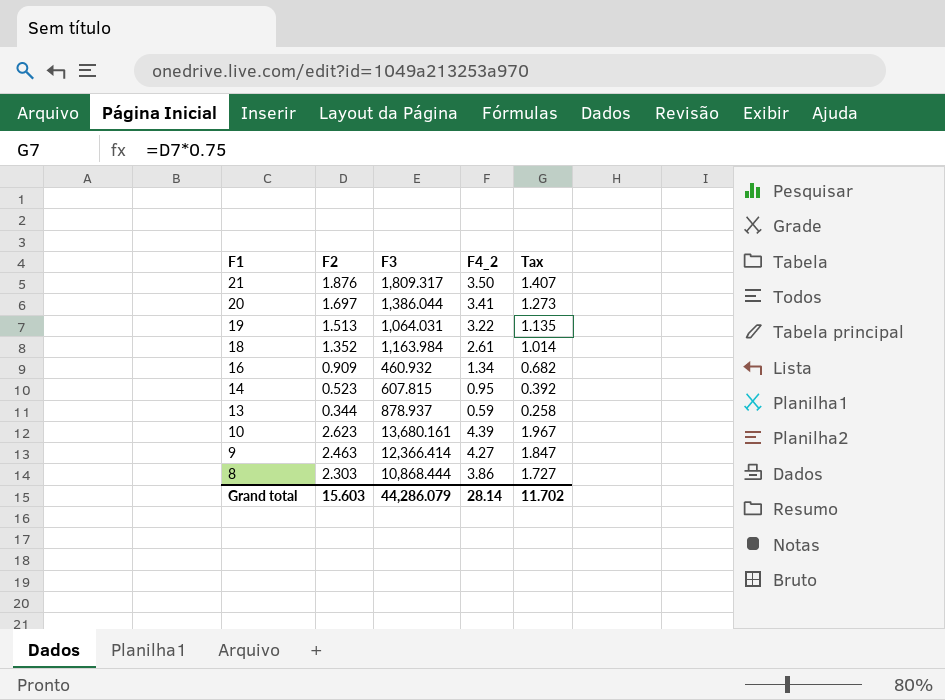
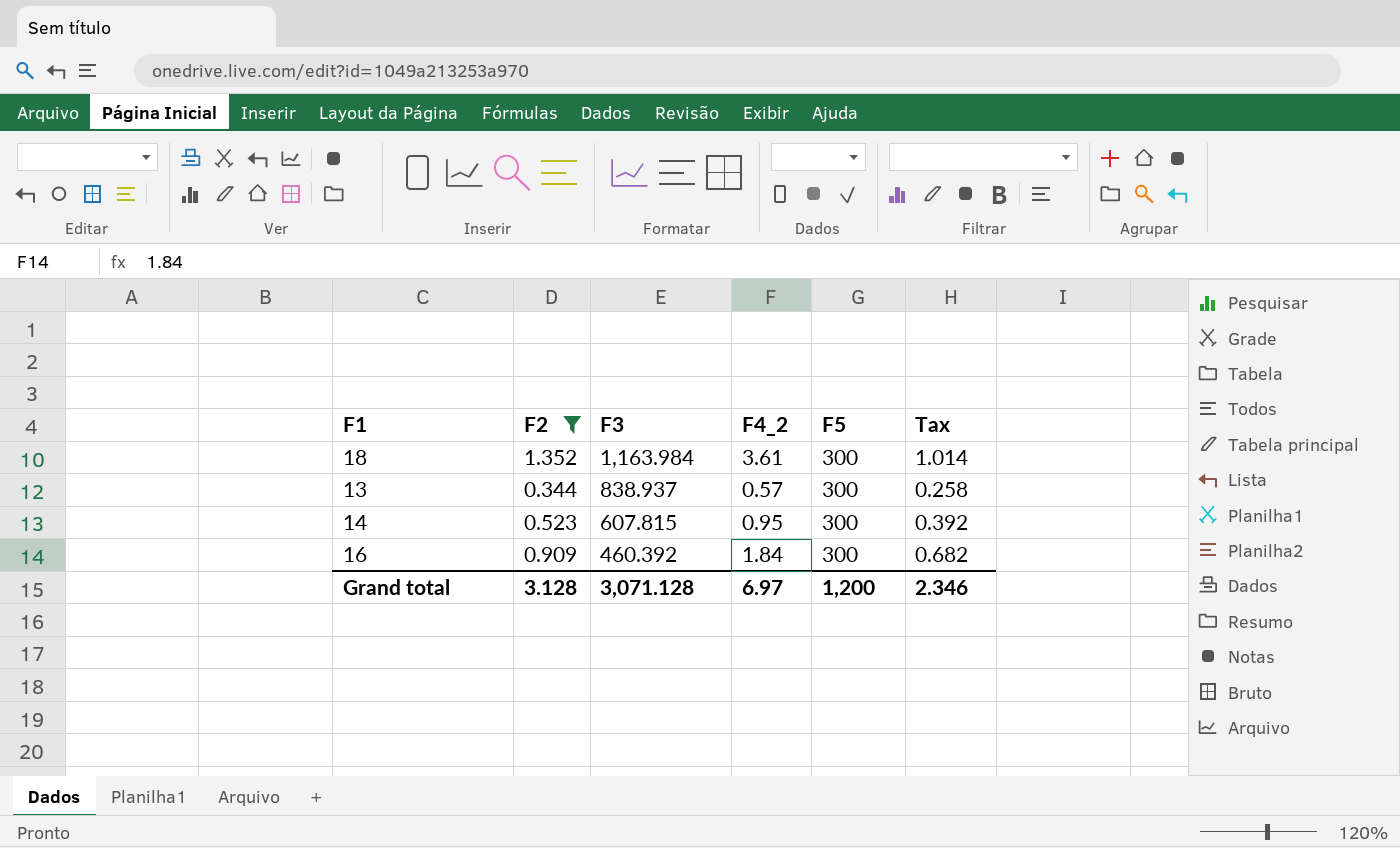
filter: none -> F2 <= 1.352
row order: F1 descending -> F3 descending
column F5 | position: none -> 5
18 | F4_2: 2.61 -> 3.61
13 | F3: 878.937 -> 838.937
13 | F4_2: 0.59 -> 0.57
16 | F3: 460.932 -> 460.392
16 | F4_2: 1.34 -> 1.84
Grand total | F2: 15.603 -> 3.128
Grand total | F3: 44,286.079 -> 3,071.128
Grand total | F4_2: 28.14 -> 6.97
Grand total | Tax: 11.702 -> 2.346

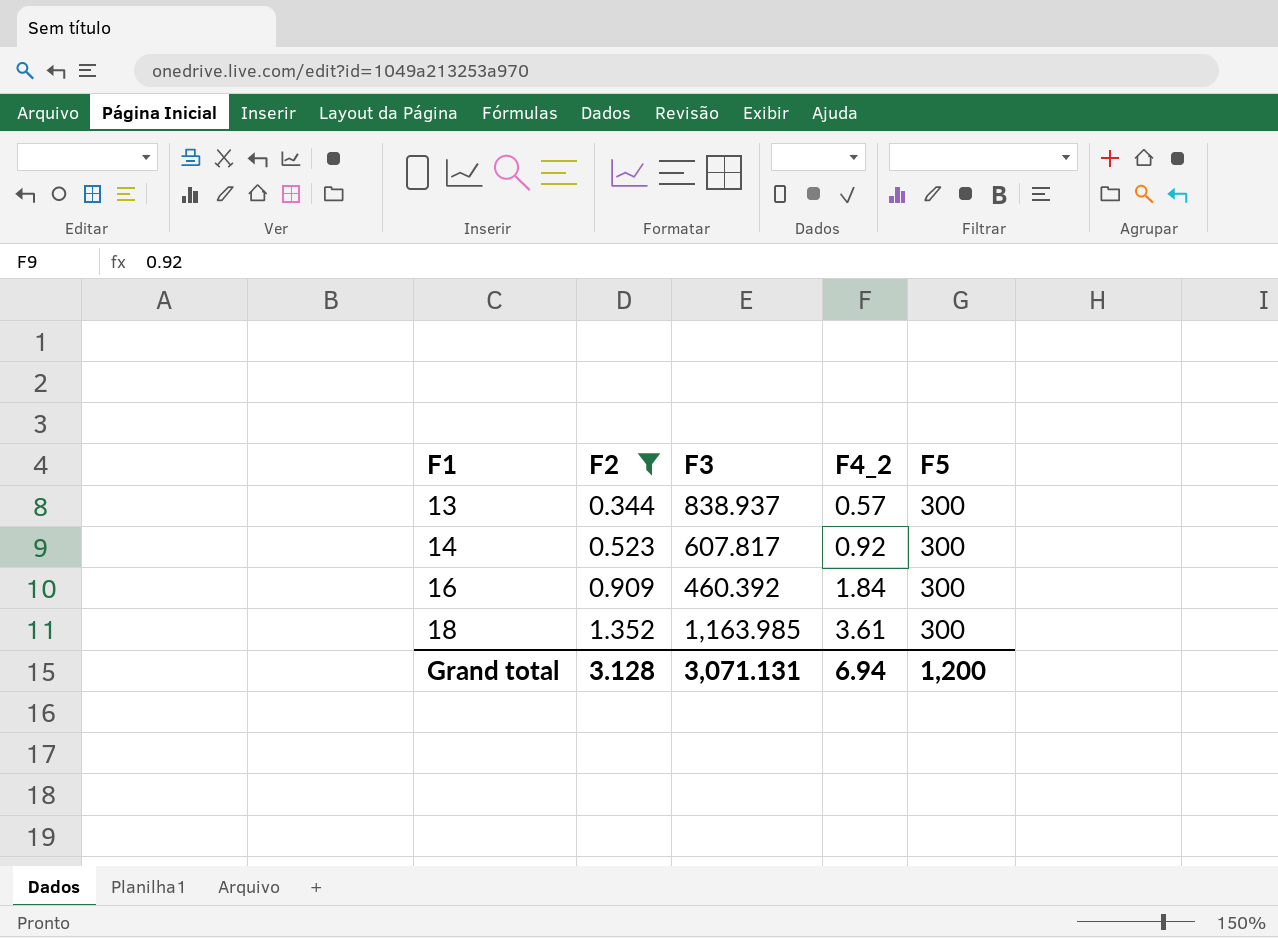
row order: F3 descending -> F1 ascending
column Tax | formula: [F2] * 0.75 -> none
14 | F3: 607.815 -> 607.817
14 | F4_2: 0.95 -> 0.92
18 | F3: 1,163.984 -> 1,163.985
Grand total | F3: 3,071.128 -> 3,071.131
Grand total | F4_2: 6.97 -> 6.94

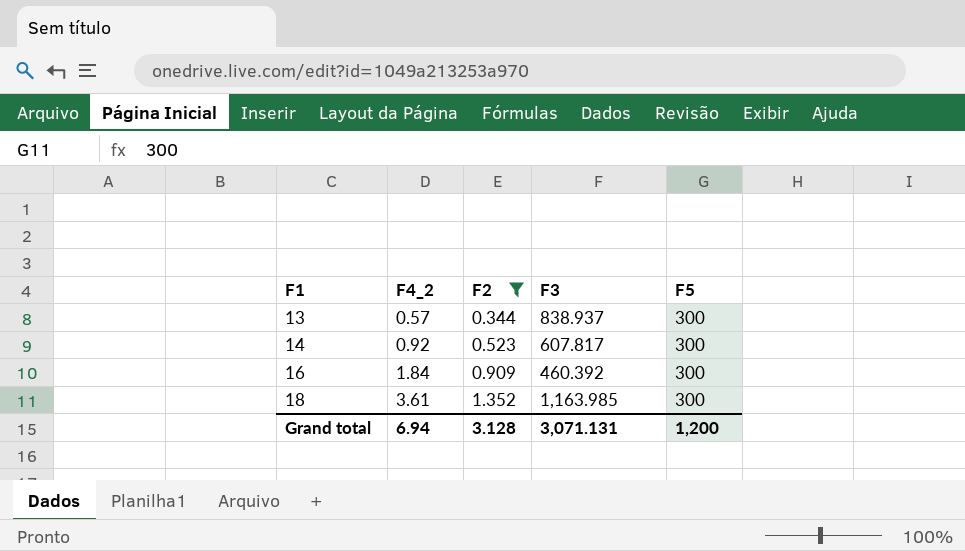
column F4_2 | position: 4 -> 2

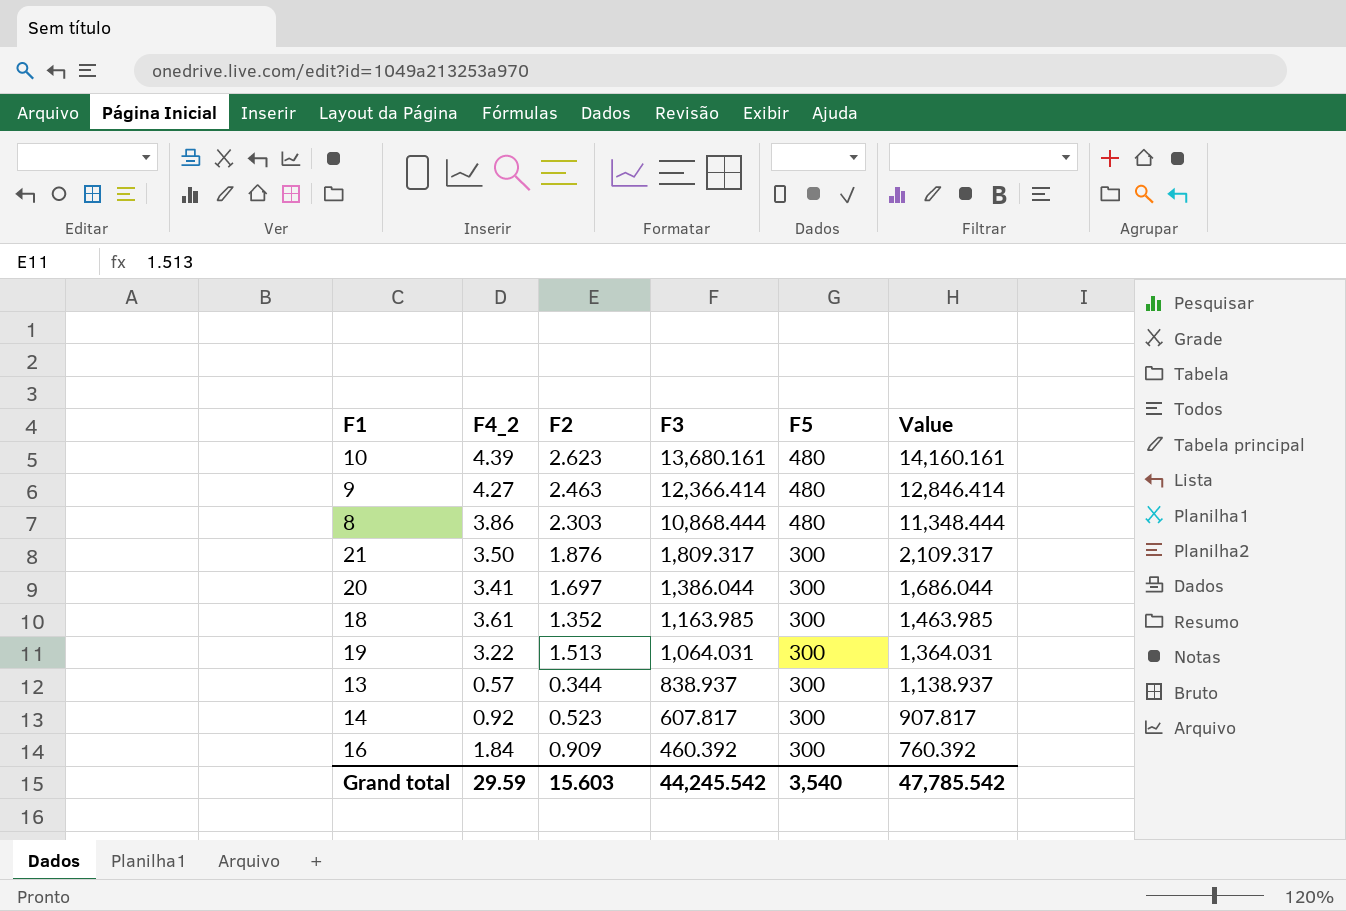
filter: F2 <= 1.352 -> none
row order: F1 ascending -> F3 descending
column Value | formula: none -> [F3] + [F5]
Grand total | F4_2: 6.94 -> 29.59
Grand total | F2: 3.128 -> 15.603
Grand total | F3: 3,071.131 -> 44,245.542
Grand total | F5: 1,200 -> 3,540

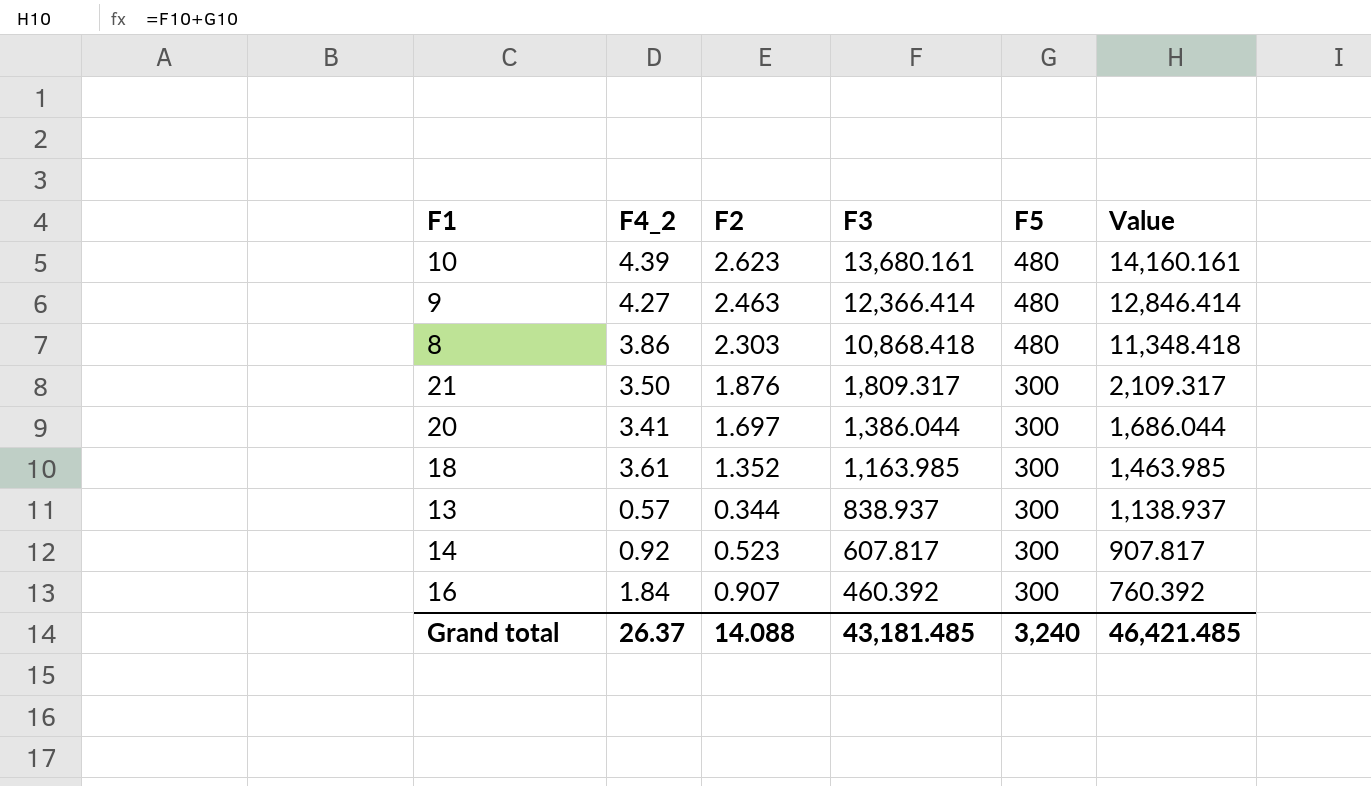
row 19: 3.22 | 1.513 | 1,064.031 | 300 | 1,364.031 -> none
8 | F3: 10,868.444 -> 10,868.418
8 | Value: 11,348.444 -> 11,348.418
16 | F2: 0.909 -> 0.907
Grand total | F4_2: 29.59 -> 26.37
Grand total | F2: 15.603 -> 14.088
Grand total | F3: 44,245.542 -> 43,181.485
Grand total | F5: 3,540 -> 3,240
Grand total | Value: 47,785.542 -> 46,421.485

